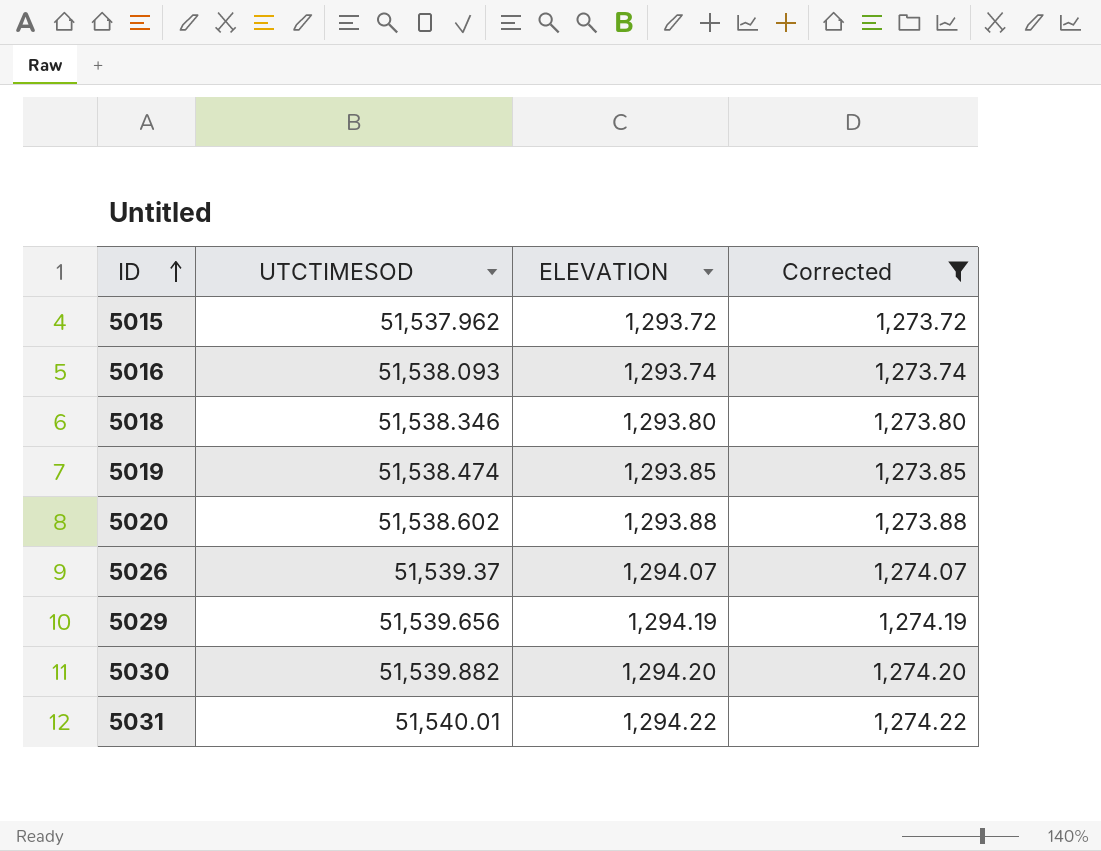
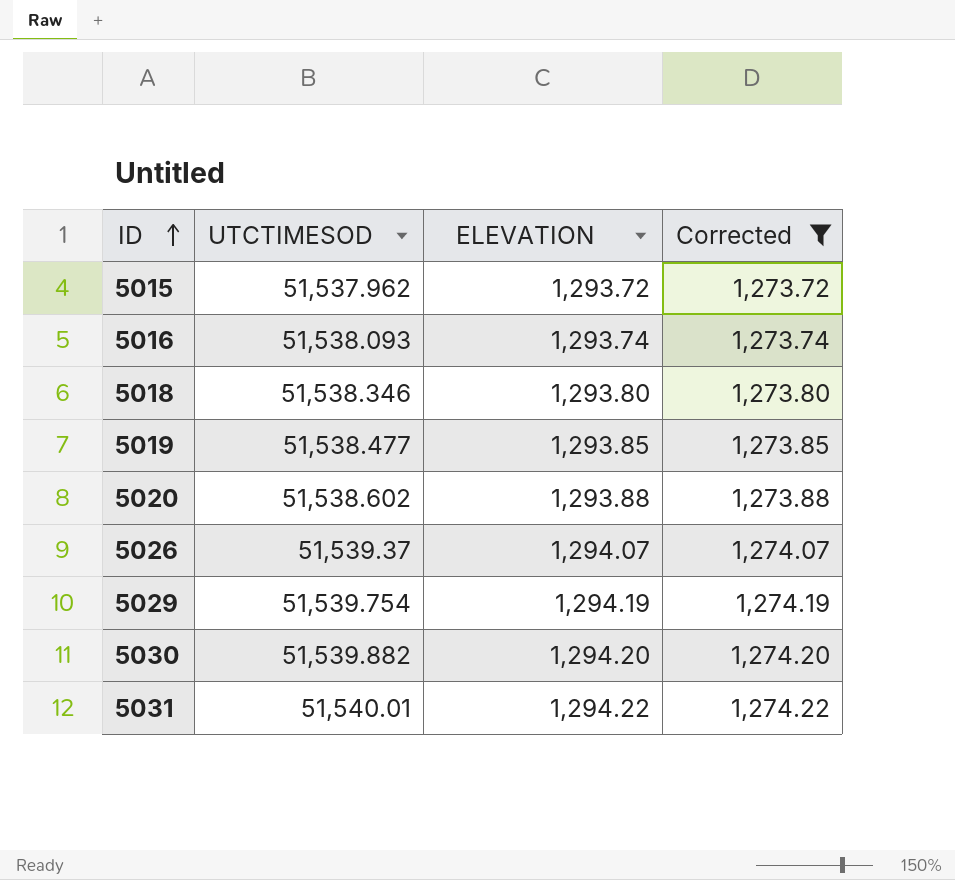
5019 | UTCTIMESOD: 51,538.474 -> 51,538.477
5029 | UTCTIMESOD: 51,539.656 -> 51,539.754

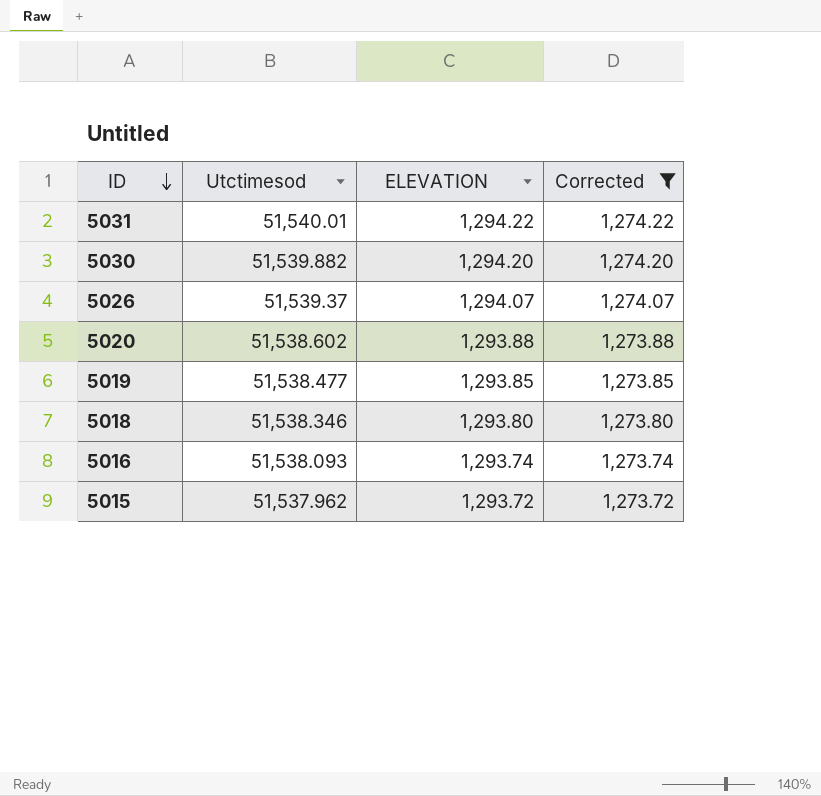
row order: ID ascending -> ID descending
column name: UTCTIMESOD -> Utctimesod
row 5029: 51,539.754 | 1,294.19 | 1,274.19 -> none

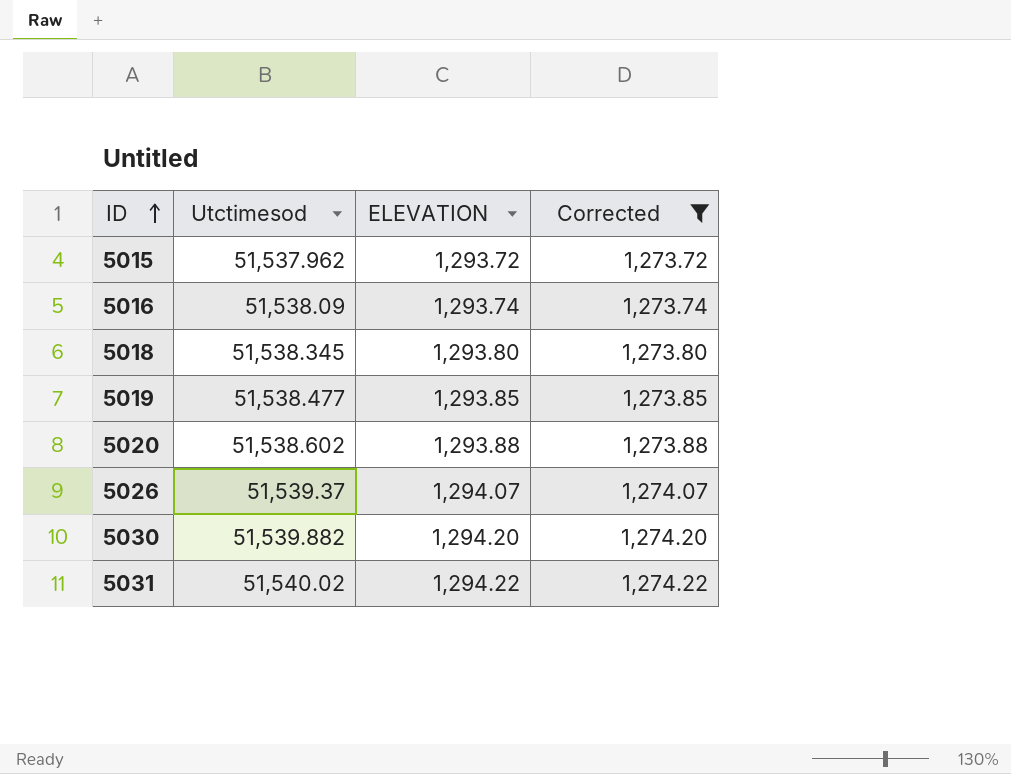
row order: ID descending -> ID ascending
5016 | Utctimesod: 51,538.093 -> 51,538.09
5018 | Utctimesod: 51,538.346 -> 51,538.345
5031 | Utctimesod: 51,540.01 -> 51,540.02

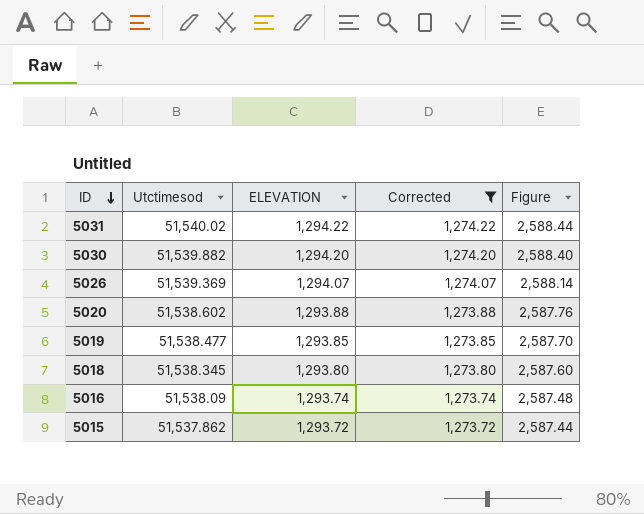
row order: ID ascending -> ID descending
column Figure | formula: none -> [ELEVATION] * 2
5026 | Utctimesod: 51,539.37 -> 51,539.369
5015 | Utctimesod: 51,537.962 -> 51,537.862

